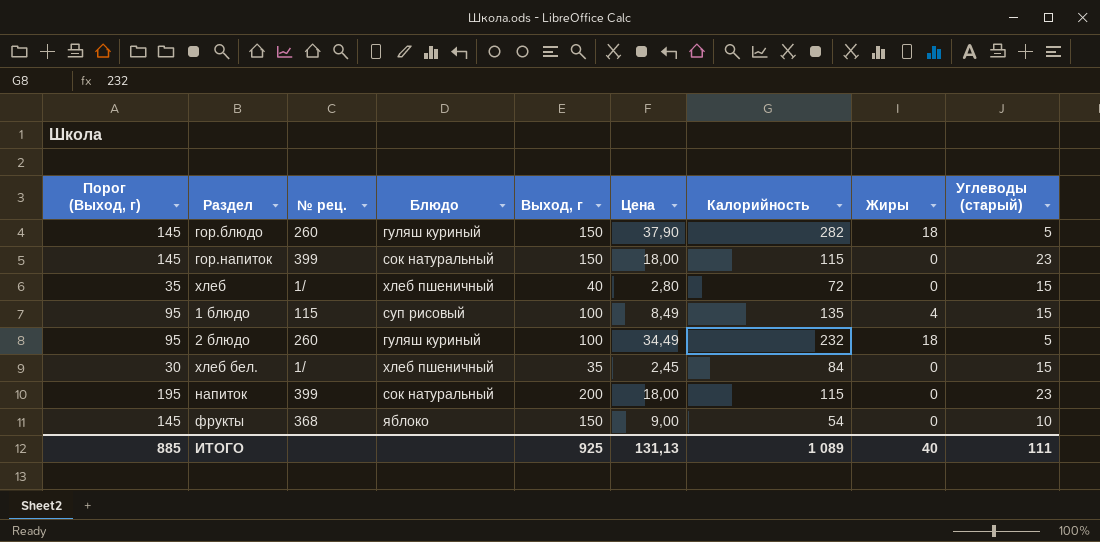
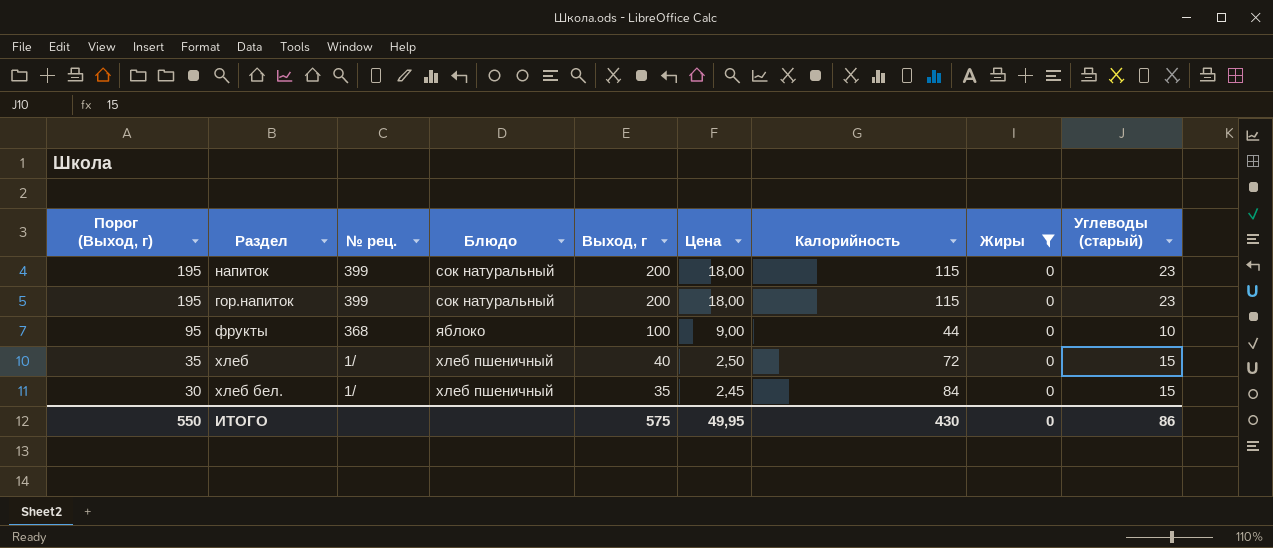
filter: none -> Жиры = 0
row order: none -> Порог (Выход, г) descending
гор.напиток | Порог (Выход, г): 145 -> 195
гор.напиток | Выход, г: 150 -> 200
фрукты | Порог (Выход, г): 145 -> 95
фрукты | Выход, г: 150 -> 100
фрукты | Калорийность: 54 -> 44
хлеб | Цена: 2,80 -> 2,50
ИТОГО | Порог (Выход, г): 885 -> 550
ИТОГО | Выход, г: 925 -> 575
ИТОГО | Цена: 131,13 -> 49,95
ИТОГО | Калорийность: 1 089 -> 430
ИТОГО | Жиры: 40 -> 0
ИТОГО | Углеводы (старый): 111 -> 86

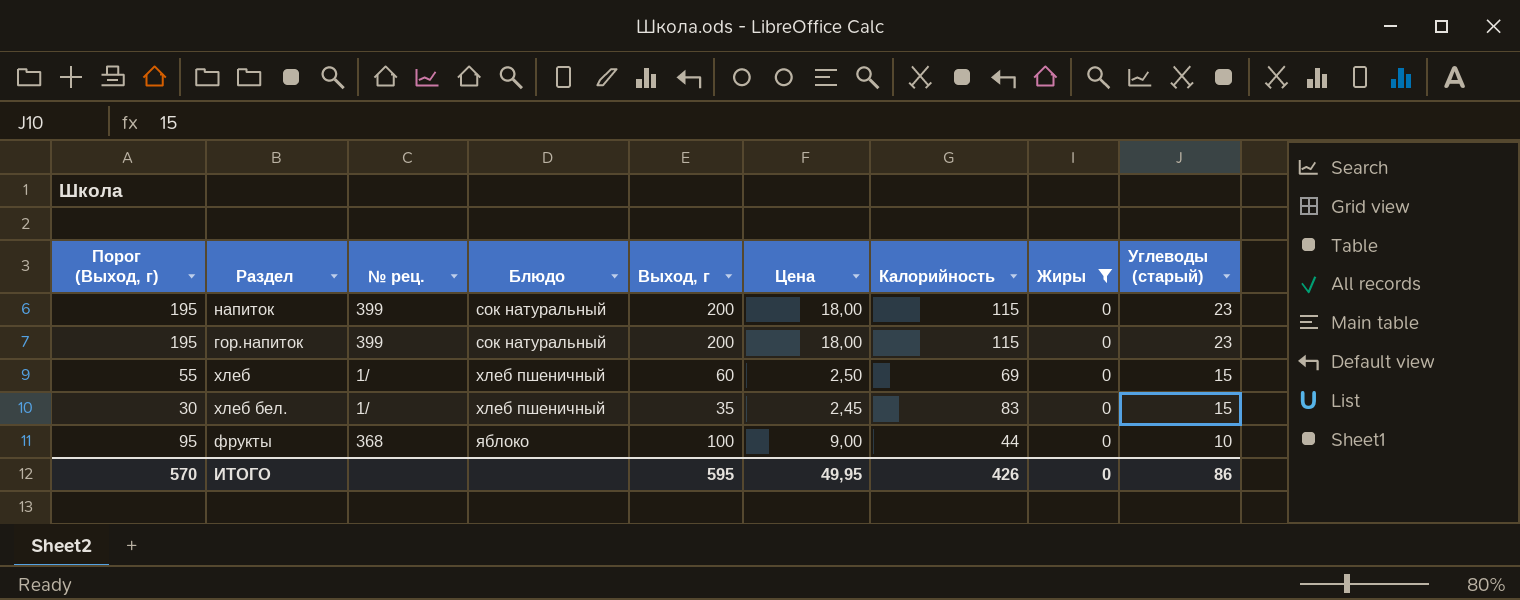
row order: Порог (Выход, г) descending -> Блюдо ascending
хлеб | Порог (Выход, г): 35 -> 55
хлеб | Выход, г: 40 -> 60
хлеб | Калорийность: 72 -> 69
хлеб бел. | Калорийность: 84 -> 83
ИТОГО | Порог (Выход, г): 550 -> 570
ИТОГО | Выход, г: 575 -> 595
ИТОГО | Калорийность: 430 -> 426

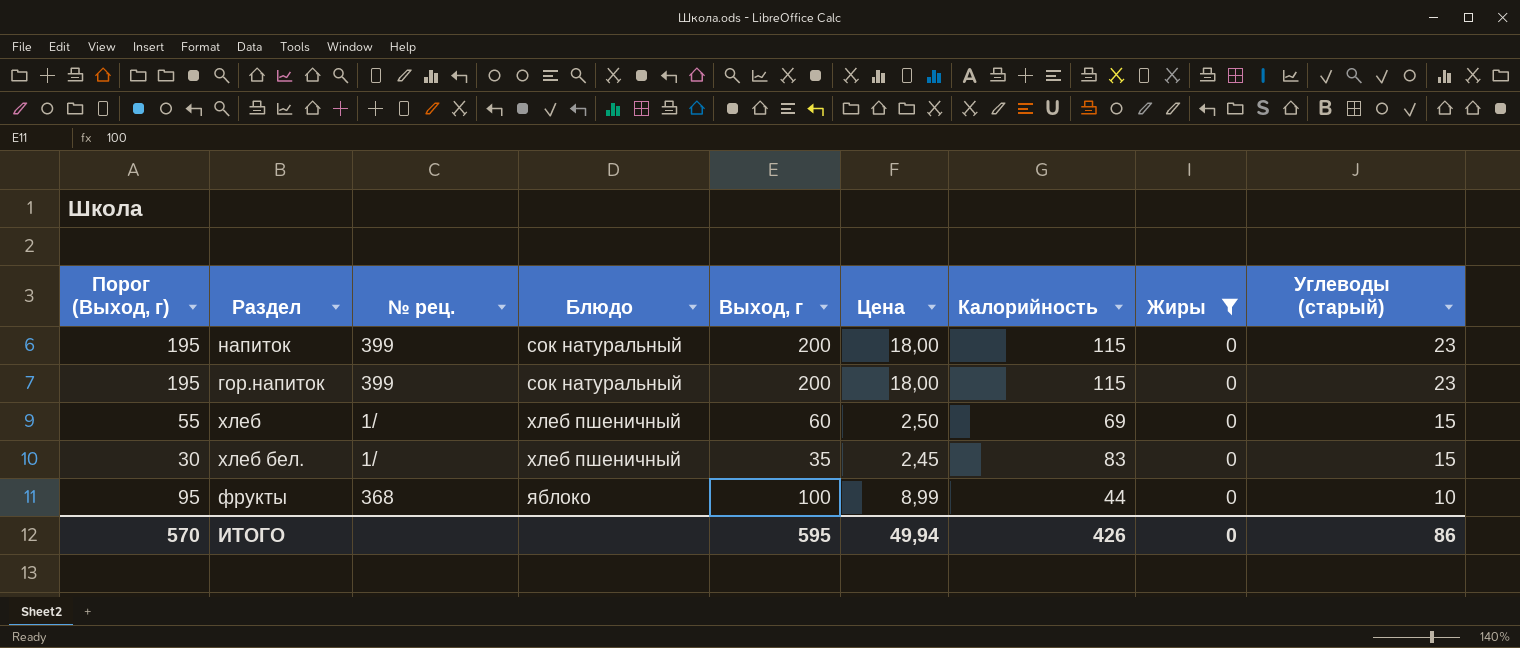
фрукты | Цена: 9,00 -> 8,99
ИТОГО | Цена: 49,95 -> 49,94

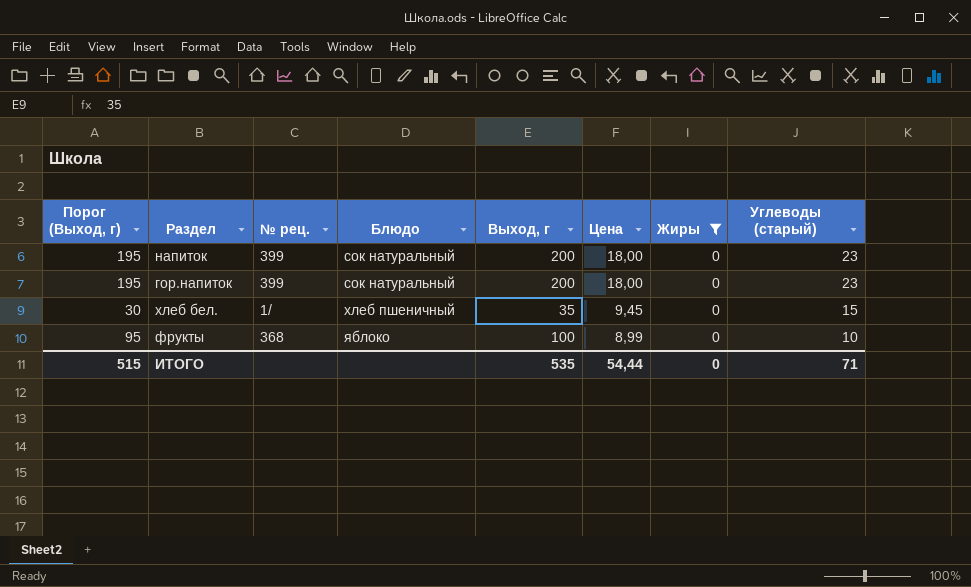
column Калорийность | position: 7 -> none
row хлеб: 55 | 1/ | хлеб пшеничный | 60 | 2,50 | 69 | 0 | 15 -> none
хлеб бел. | Цена: 2,45 -> 9,45
ИТОГО | Порог (Выход, г): 570 -> 515
ИТОГО | Выход, г: 595 -> 535
ИТОГО | Цена: 49,94 -> 54,44
ИТОГО | Углеводы (старый): 86 -> 71

